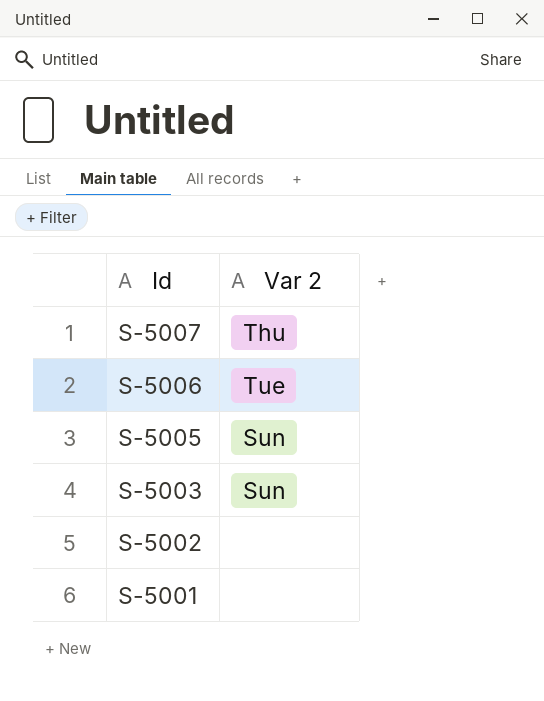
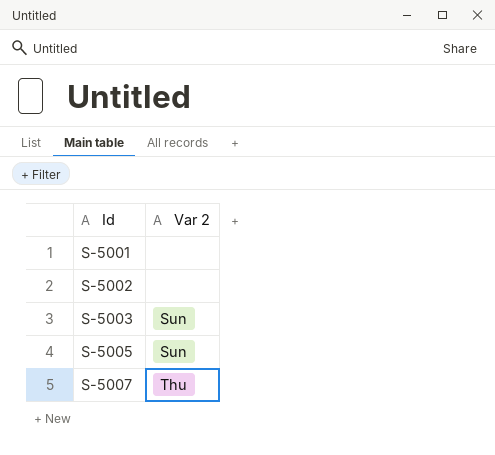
row order: Id descending -> Id ascending
row S-5006: Tue -> none

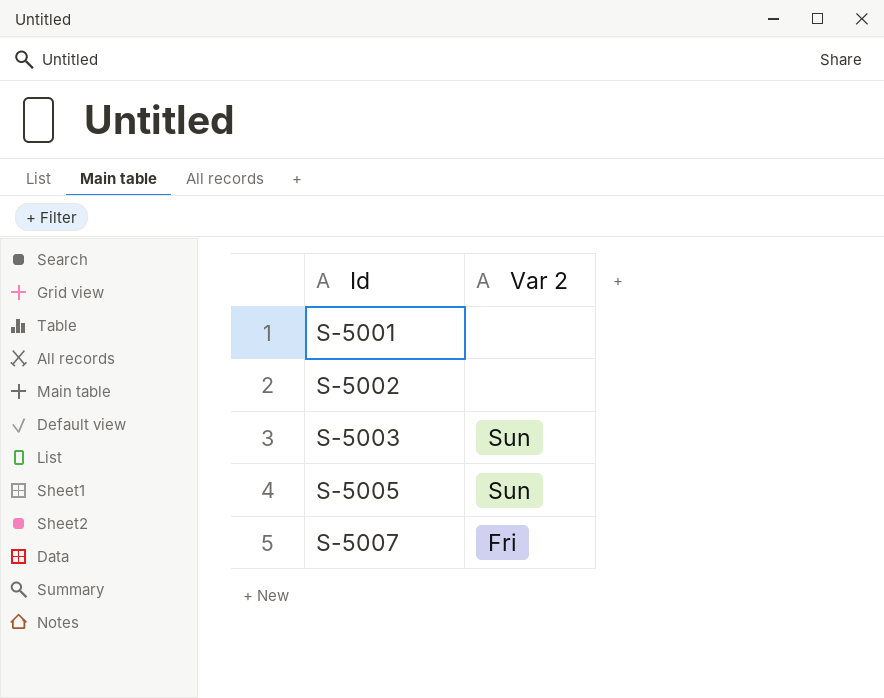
S-5007 | Var 2: Thu -> Fri

